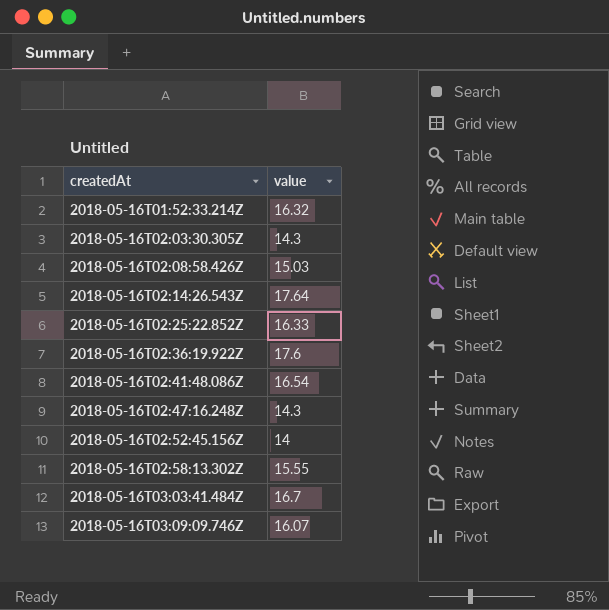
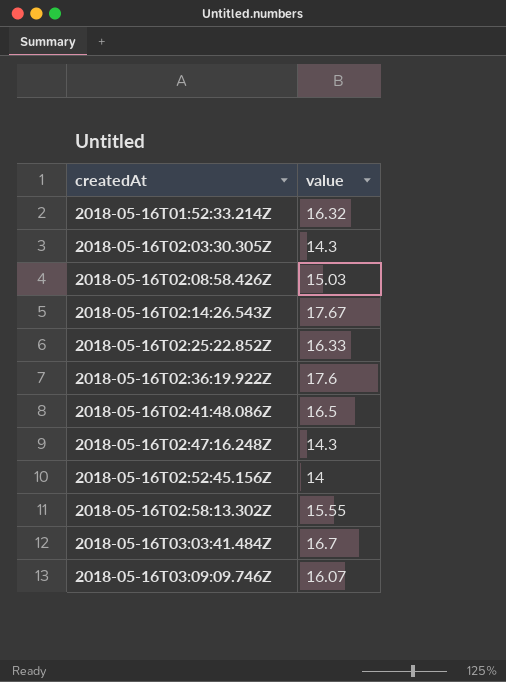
2018-05-16T02:14:26.543Z | value: 17.64 -> 17.67
2018-05-16T02:41:48.086Z | value: 16.54 -> 16.5

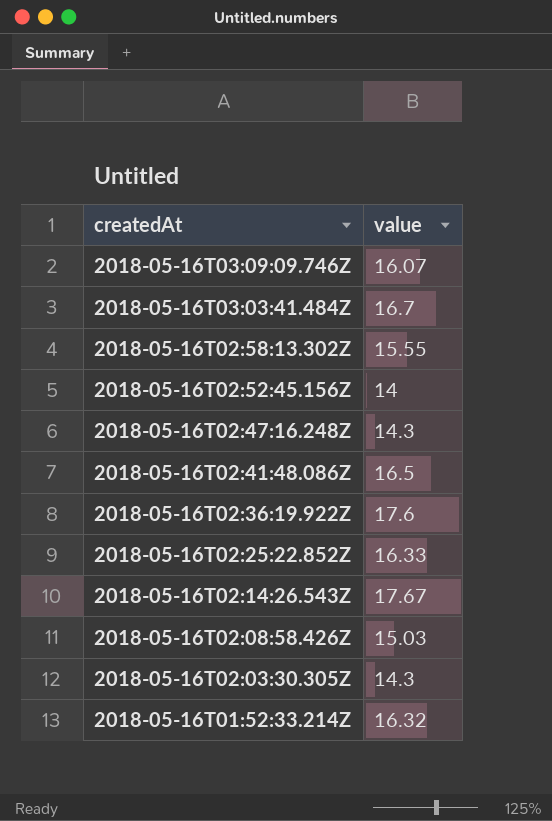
row order: createdAt ascending -> createdAt descending

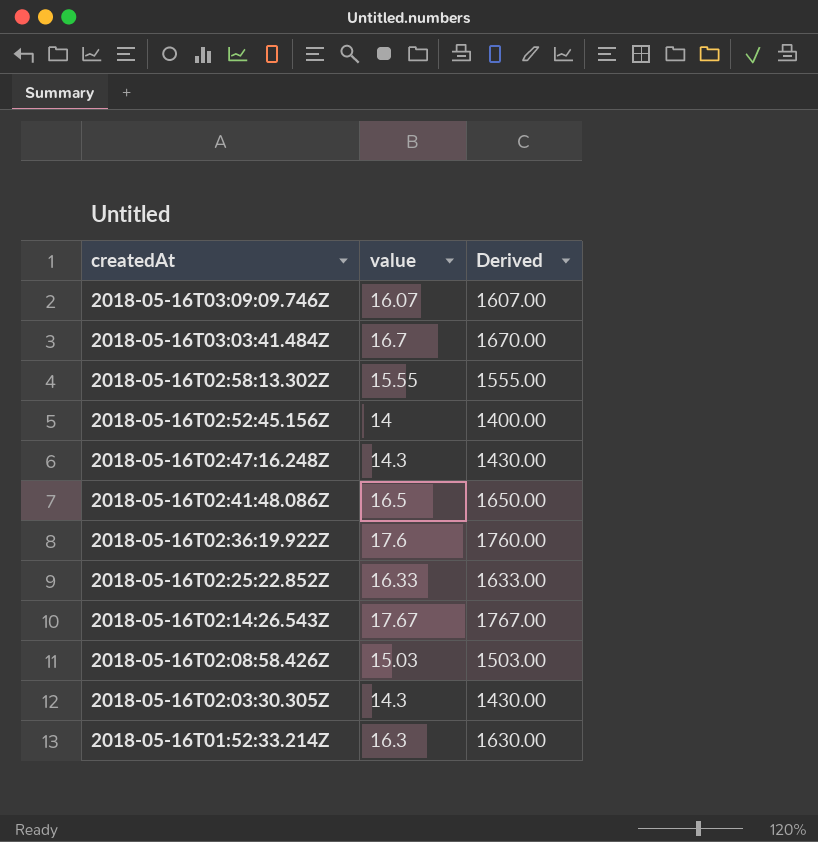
column Derived | formula: none -> [value] * 100
2018-05-16T01:52:33.214Z | value: 16.32 -> 16.3

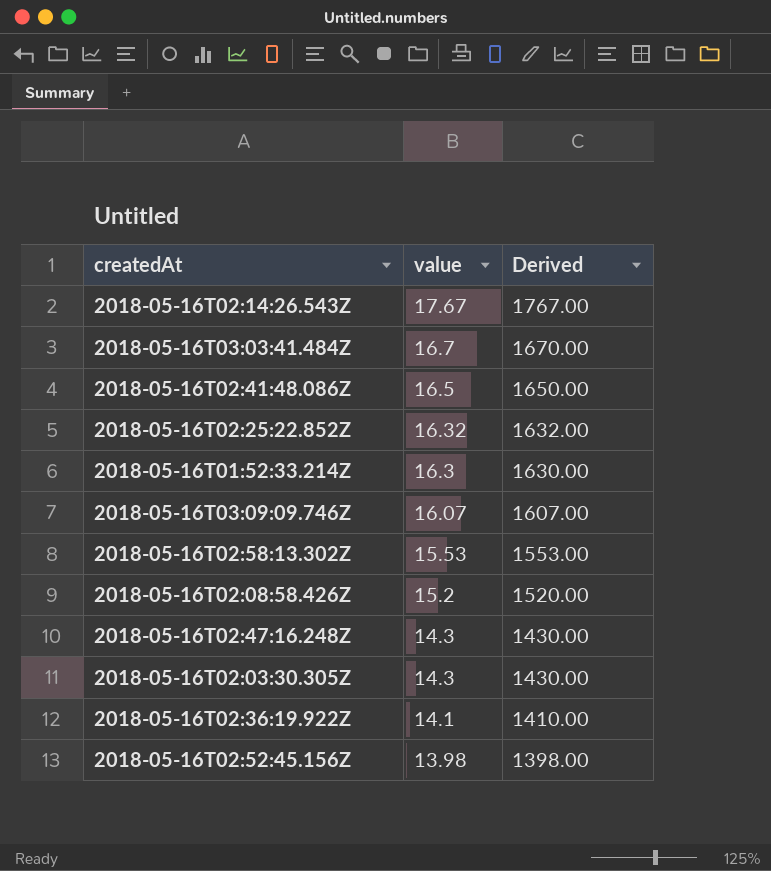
row order: createdAt descending -> value descending
2018-05-16T02:25:22.852Z | value: 16.33 -> 16.32
2018-05-16T02:25:22.852Z | Derived: 1633.00 -> 1632.00
2018-05-16T02:58:13.302Z | value: 15.55 -> 15.53
2018-05-16T02:58:13.302Z | Derived: 1555.00 -> 1553.00
2018-05-16T02:08:58.426Z | value: 15.03 -> 15.2
2018-05-16T02:08:58.426Z | Derived: 1503.00 -> 1520.00
2018-05-16T02:36:19.922Z | value: 17.6 -> 14.1
2018-05-16T02:36:19.922Z | Derived: 1760.00 -> 1410.00
2018-05-16T02:52:45.156Z | value: 14 -> 13.98
2018-05-16T02:52:45.156Z | Derived: 1400.00 -> 1398.00

